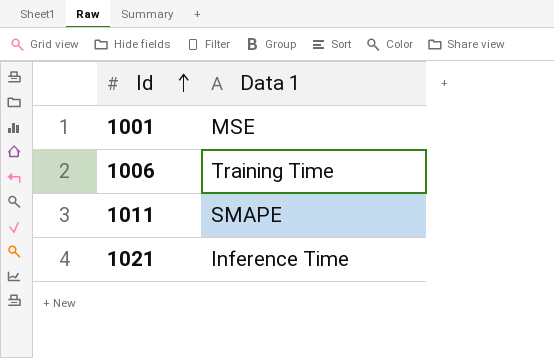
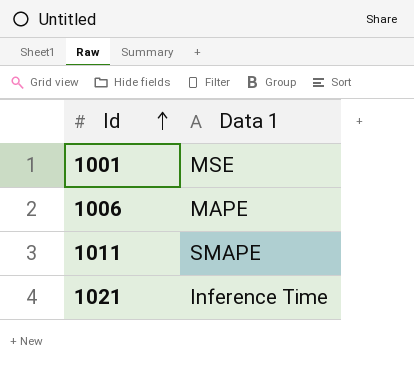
1006 | Data 1: Training Time -> MAPE

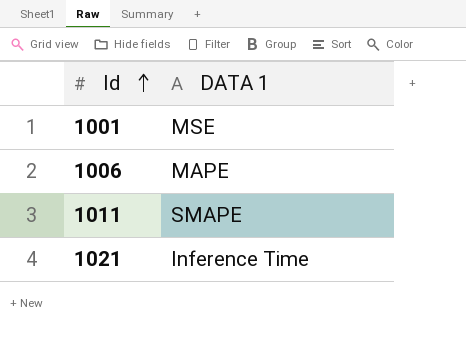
column name: Data 1 -> DATA 1

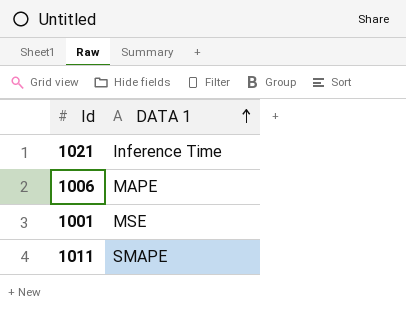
row order: Id ascending -> DATA 1 ascending

